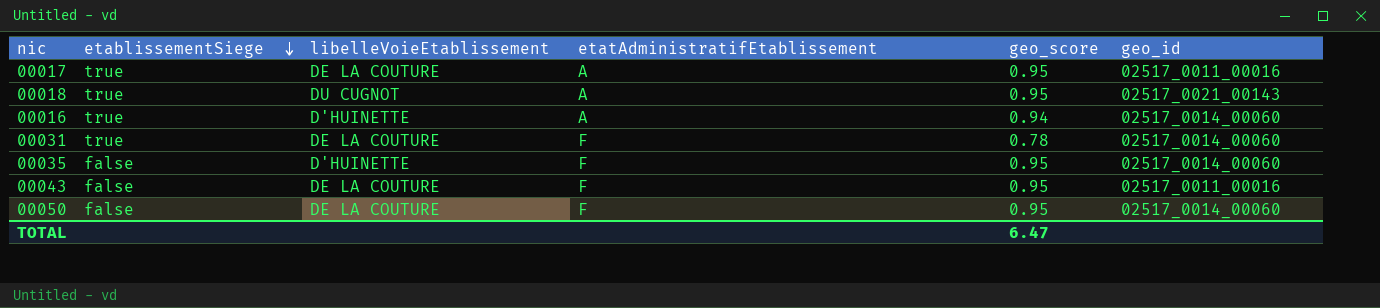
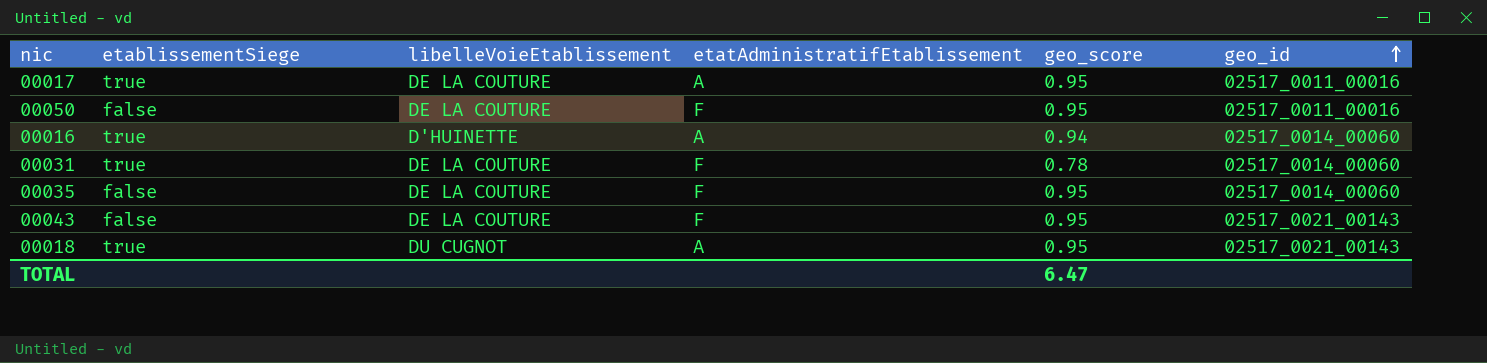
row order: etablissementSiege descending -> geo_id ascending
00050 | geo_id: 02517_0014_00060 -> 02517_0011_00016
00035 | libelleVoieEtablissement: D'HUINETTE -> DE LA COUTURE
00043 | geo_id: 02517_0011_00016 -> 02517_0021_00143

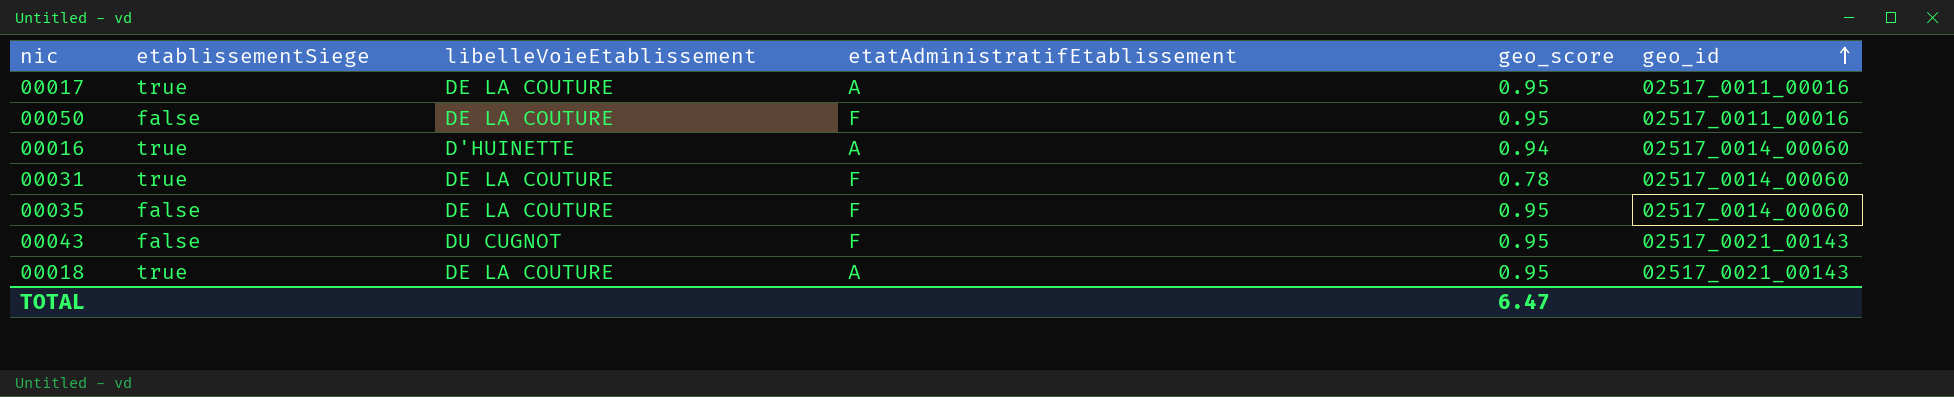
00043 | libelleVoieEtablissement: DE LA COUTURE -> DU CUGNOT
00018 | libelleVoieEtablissement: DU CUGNOT -> DE LA COUTURE

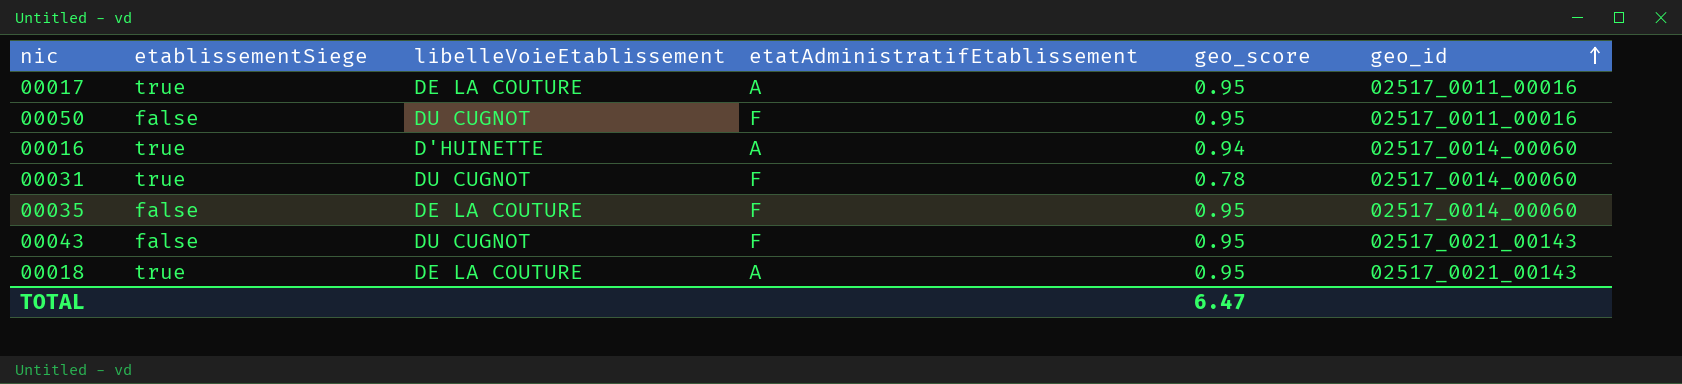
00050 | libelleVoieEtablissement: DE LA COUTURE -> DU CUGNOT
00031 | libelleVoieEtablissement: DE LA COUTURE -> DU CUGNOT

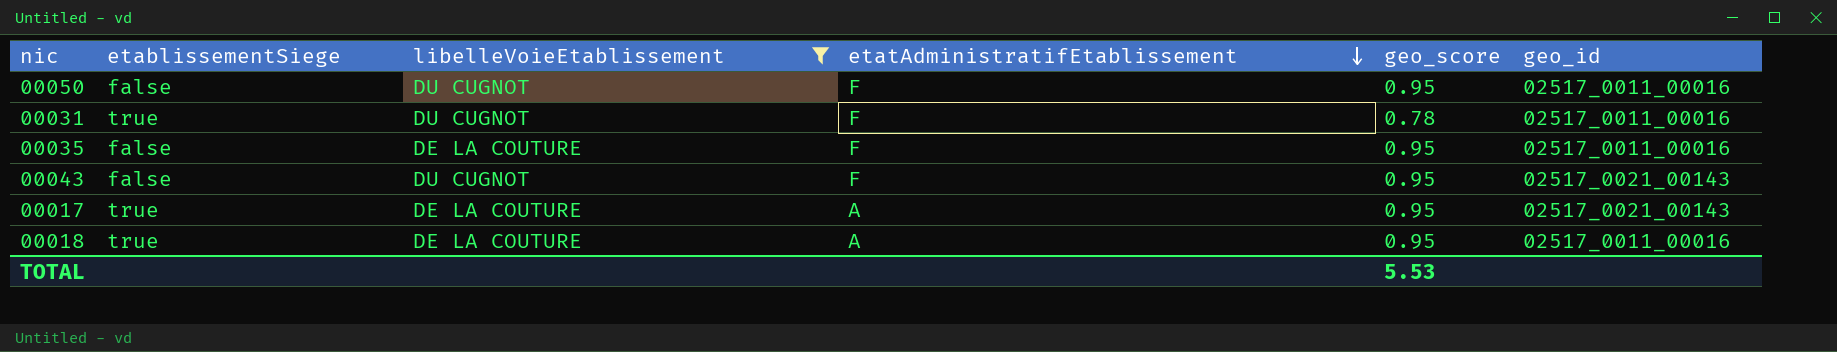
filter: none -> libelleVoieEtablissement != D'HUINETTE
row order: geo_id ascending -> etatAdministratifEtablissement descending
00031 | geo_id: 02517_0014_00060 -> 02517_0011_00016
00035 | geo_id: 02517_0014_00060 -> 02517_0011_00016
00017 | geo_id: 02517_0011_00016 -> 02517_0021_00143
00018 | geo_id: 02517_0021_00143 -> 02517_0011_00016
TOTAL | geo_score: 6.47 -> 5.53

